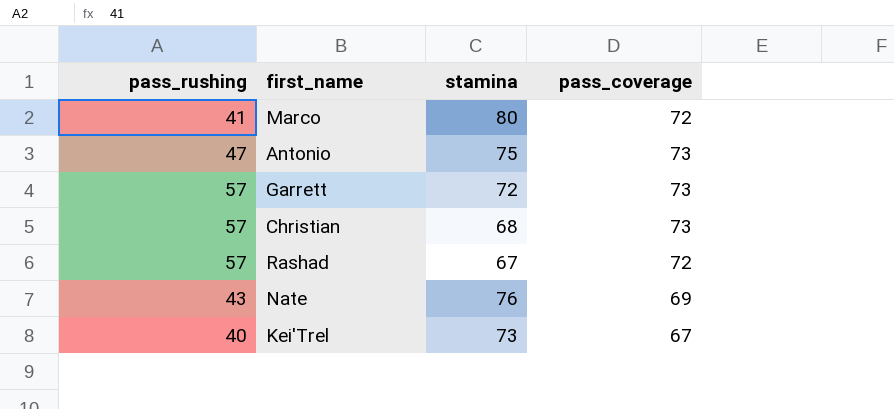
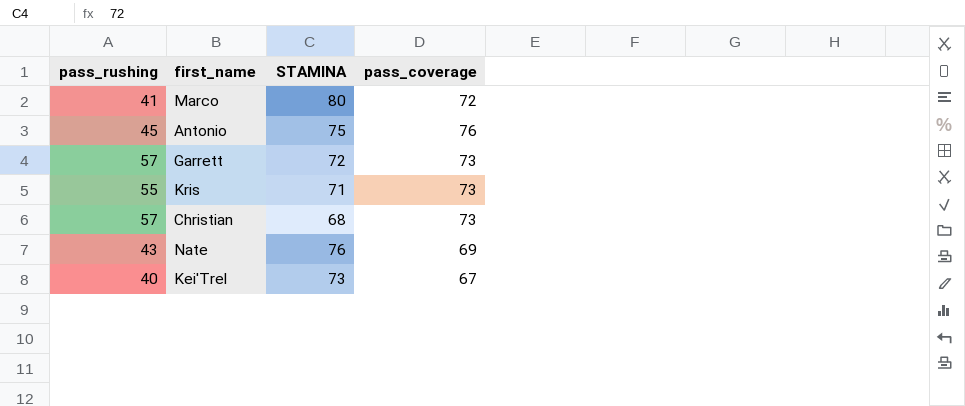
column name: stamina -> STAMINA
row Rashad: 57 | 67 | 72 -> none
Antonio | pass_rushing: 47 -> 45
Antonio | pass_coverage: 73 -> 76
row Kris: none -> 55 | 71 | 73

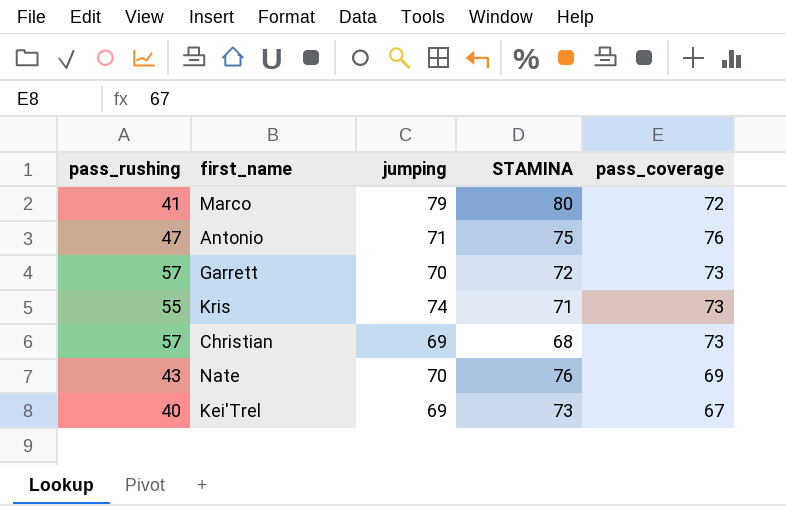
column jumping | position: none -> 3
Antonio | pass_rushing: 45 -> 47

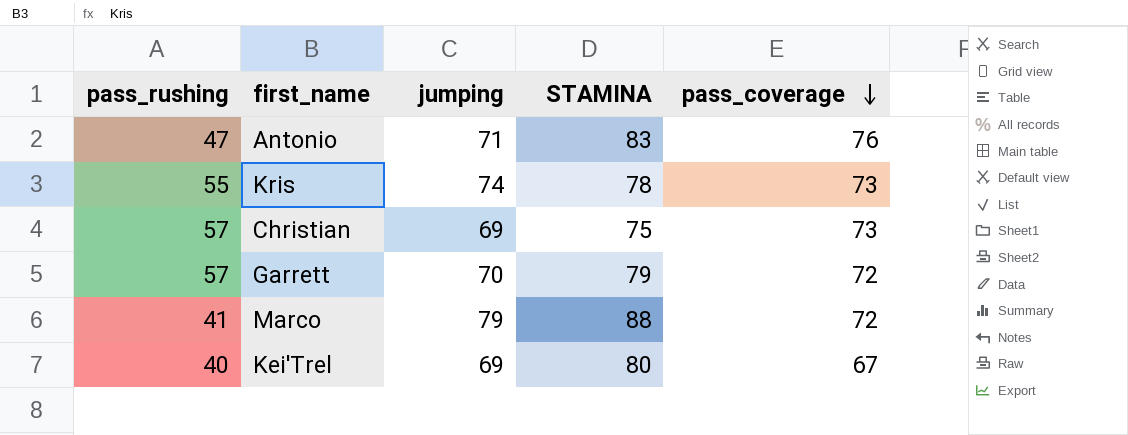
row order: none -> pass_coverage descending
row Nate: 43 | 70 | 76 | 69 -> none
Antonio | STAMINA: 75 -> 83
Kris | STAMINA: 71 -> 78
Christian | STAMINA: 68 -> 75
Garrett | STAMINA: 72 -> 79
Garrett | pass_coverage: 73 -> 72
Marco | STAMINA: 80 -> 88
Kei'Trel | STAMINA: 73 -> 80

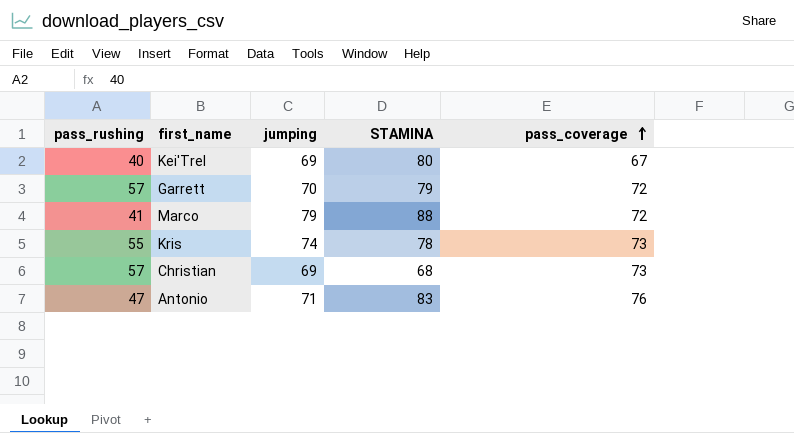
row order: pass_coverage descending -> pass_coverage ascending
Christian | STAMINA: 75 -> 68

